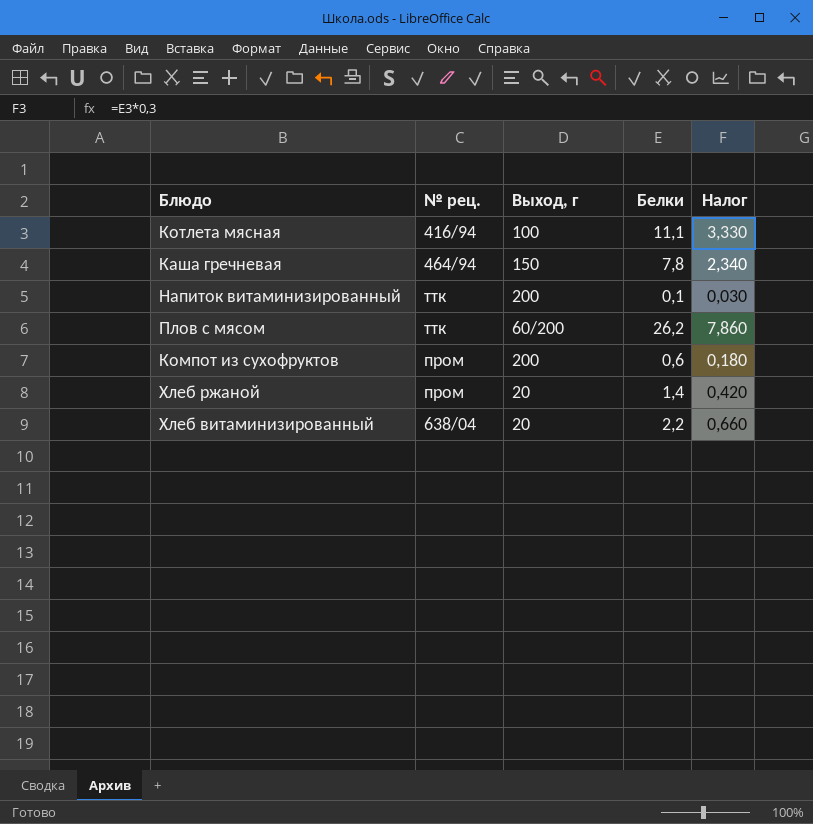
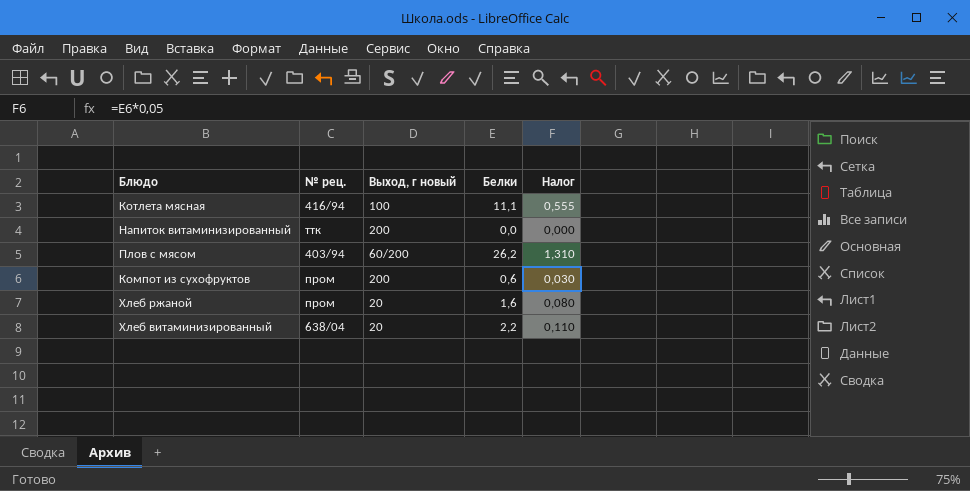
column name: Выход, г -> Выход, г новый
column Налог | formula: [Белки] * 0,3 -> [Белки] * 0,05
row Каша гречневая: 464/94 | 150 | 7,8 | 2,340 -> none
Напиток витаминизированный | Белки: 0,1 -> 0,0
Плов с мясом | № рец.: ттк -> 403/94
Хлеб ржаной | Белки: 1,4 -> 1,6

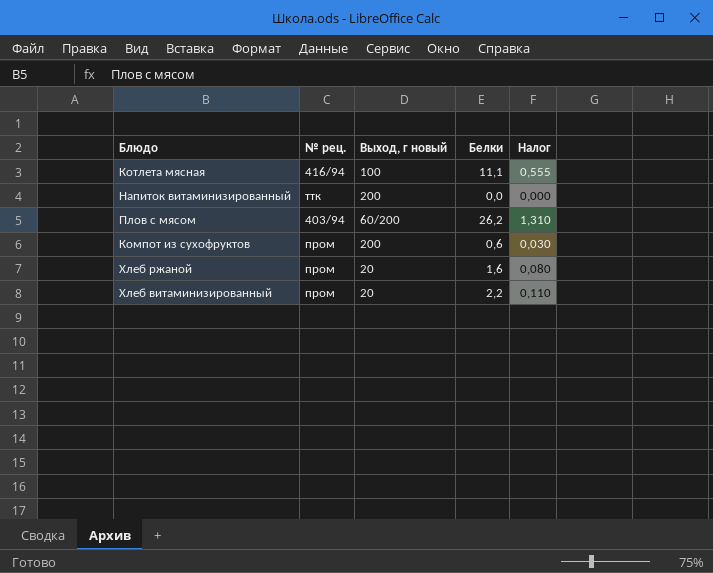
Хлеб витаминизированный | № рец.: 638/04 -> пром

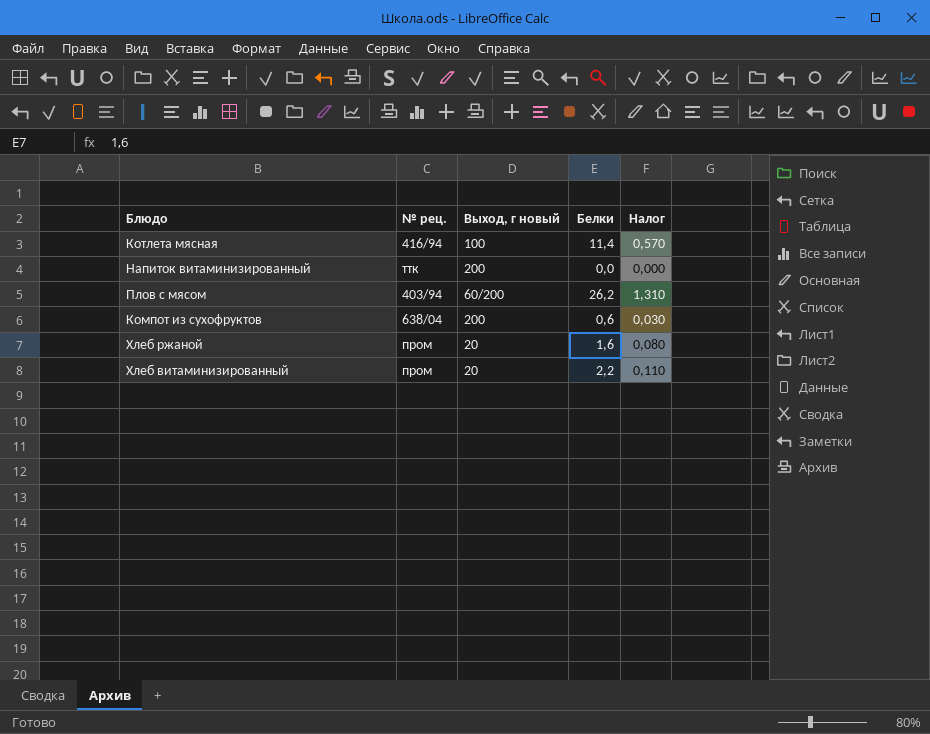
Котлета мясная | Белки: 11,1 -> 11,4
Котлета мясная | Налог: 0,555 -> 0,570
Компот из сухофруктов | № рец.: пром -> 638/04

